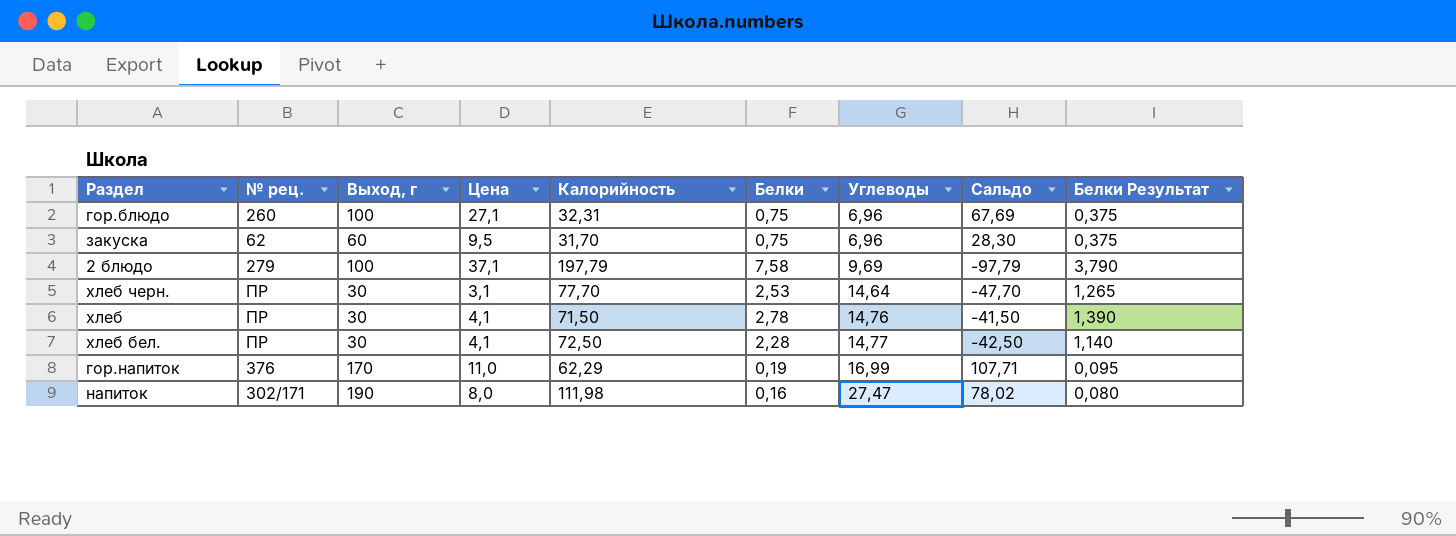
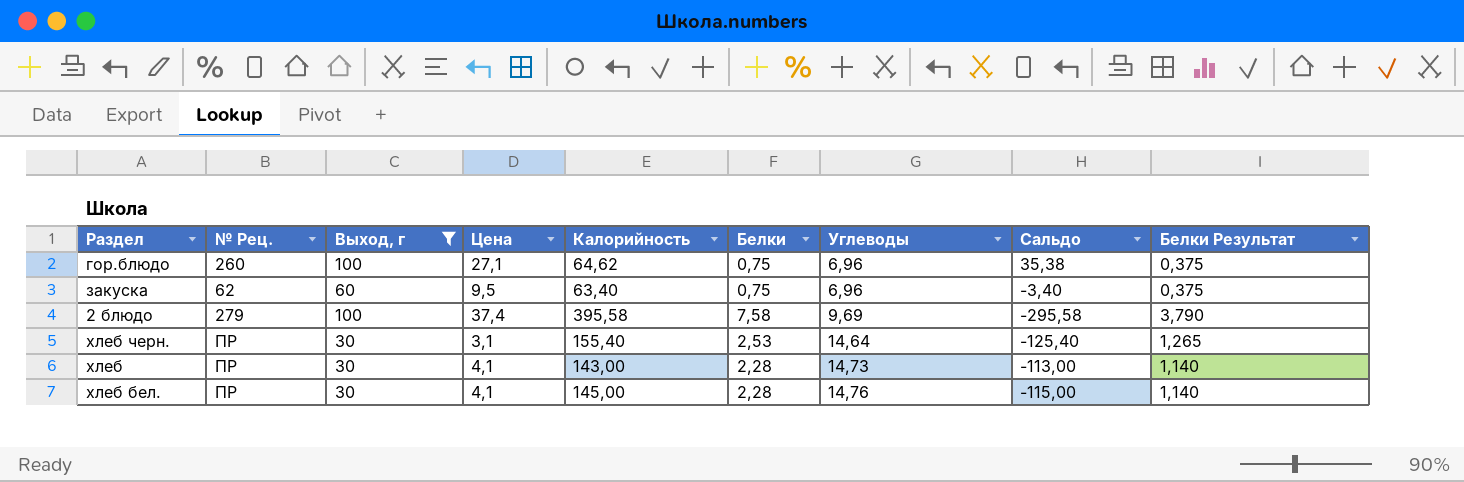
filter: none -> Выход, г <= 100
column name: № рец. -> № Рец.
гор.блюдо | Калорийность: 32,31 -> 64,62
гор.блюдо | Сальдо: 67,69 -> 35,38
закуска | Калорийность: 31,70 -> 63,40
закуска | Сальдо: 28,30 -> -3,40
2 блюдо | Цена: 37,1 -> 37,4
2 блюдо | Калорийность: 197,79 -> 395,58
2 блюдо | Сальдо: -97,79 -> -295,58
хлеб черн. | Калорийность: 77,70 -> 155,40
хлеб черн. | Сальдо: -47,70 -> -125,40
хлеб | Калорийность: 71,50 -> 143,00
хлеб | Белки: 2,78 -> 2,28
хлеб | Углеводы: 14,76 -> 14,73
хлеб | Сальдо: -41,50 -> -113,00
хлеб | Белки Результат: 1,390 -> 1,140
хлеб бел. | Калорийность: 72,50 -> 145,00
хлеб бел. | Углеводы: 14,77 -> 14,76
хлеб бел. | Сальдо: -42,50 -> -115,00

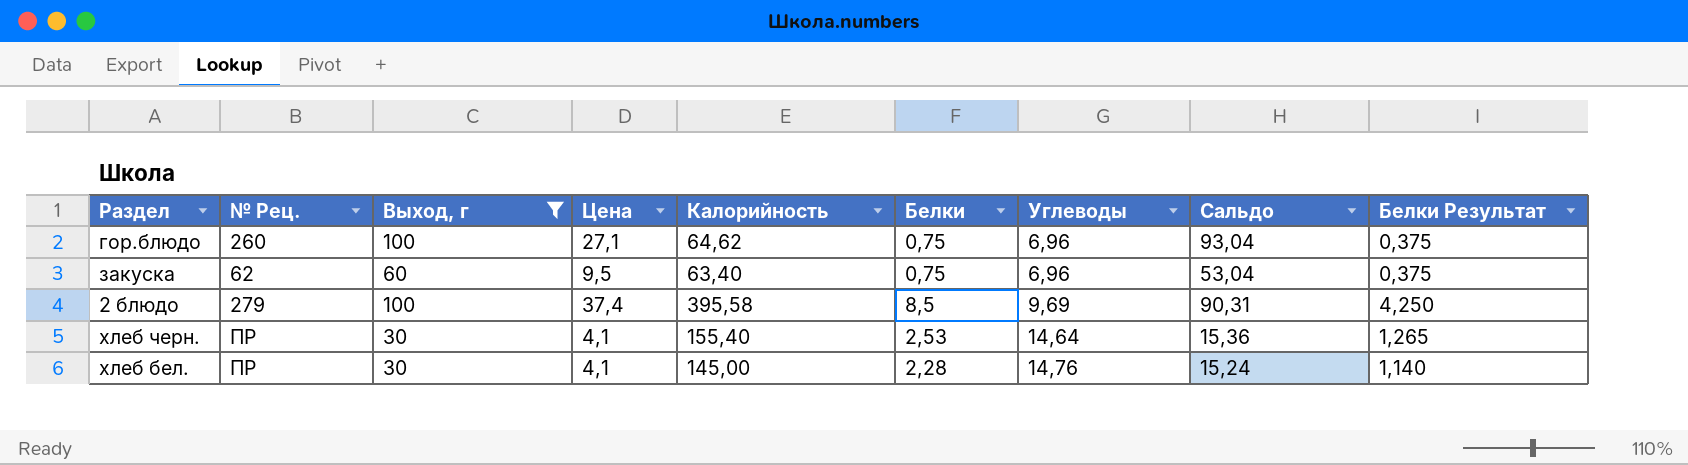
column Сальдо | formula: [Выход, г] - [Калорийность] -> [Выход, г] - [Углеводы]
row хлеб: ПР | 30 | 4,1 | 143,00 | 2,28 | 14,73 | -113,00 | 1,140 -> none
2 блюдо | Белки: 7,58 -> 8,5
2 блюдо | Белки Результат: 3,790 -> 4,250
хлеб черн. | Цена: 3,1 -> 4,1

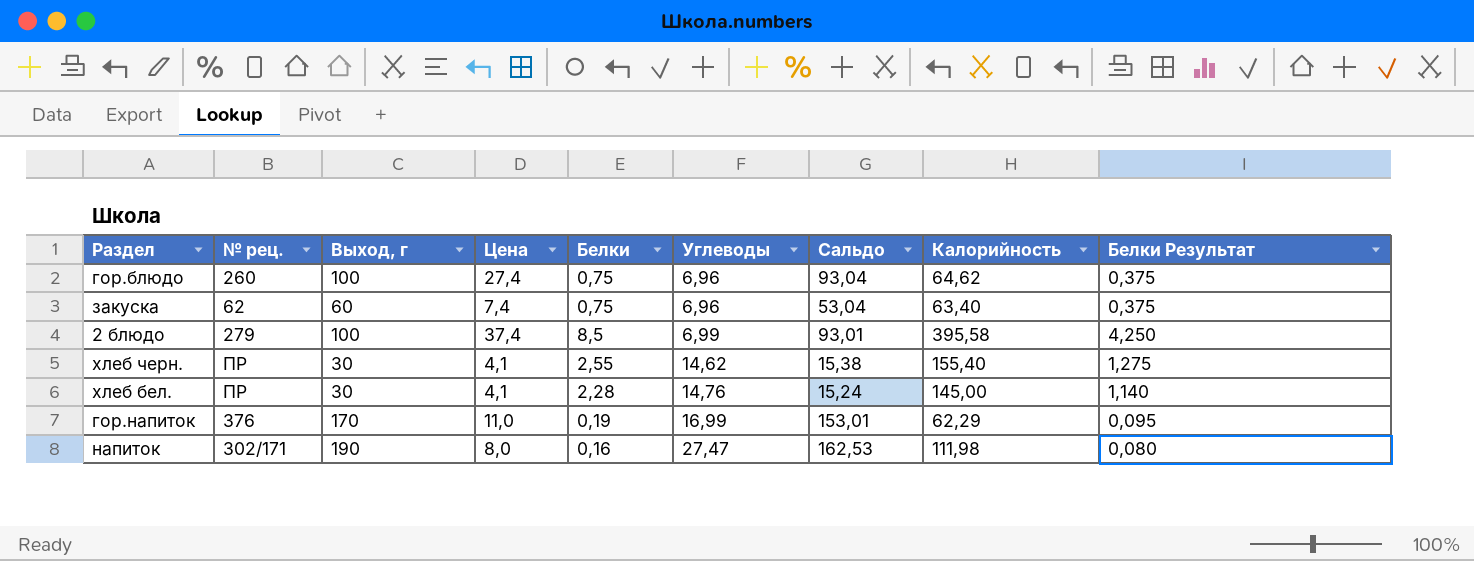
filter: Выход, г <= 100 -> none
column name: № Рец. -> № рец.
column Калорийность | position: 5 -> 8
гор.блюдо | Цена: 27,1 -> 27,4
закуска | Цена: 9,5 -> 7,4
2 блюдо | Углеводы: 9,69 -> 6,99
2 блюдо | Сальдо: 90,31 -> 93,01
хлеб черн. | Белки: 2,53 -> 2,55
хлеб черн. | Углеводы: 14,64 -> 14,62
хлеб черн. | Сальдо: 15,36 -> 15,38
хлеб черн. | Белки Результат: 1,265 -> 1,275

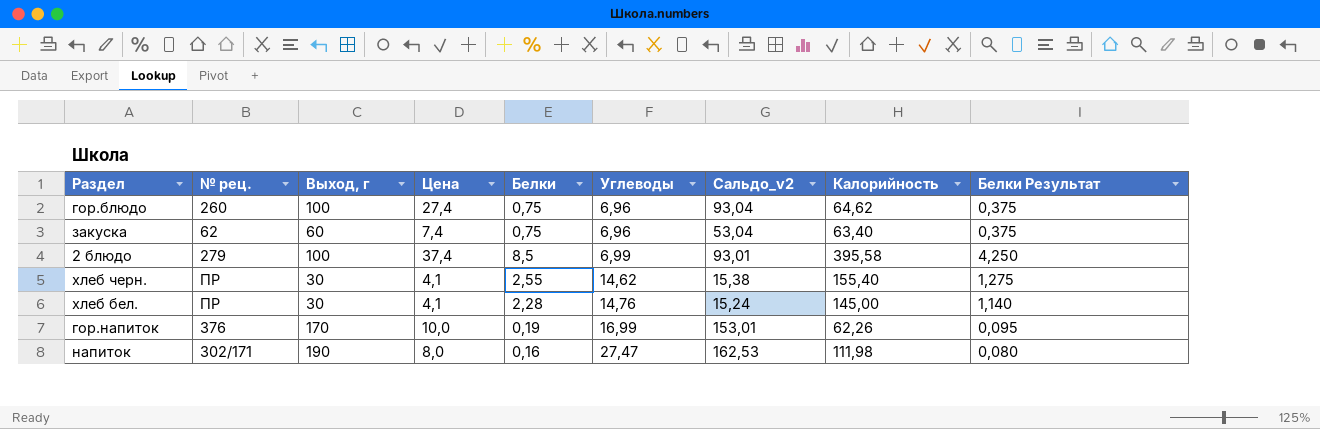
column name: Сальдо -> Сальдо_v2
гор.напиток | Цена: 11,0 -> 10,0
гор.напиток | Калорийность: 62,29 -> 62,26

